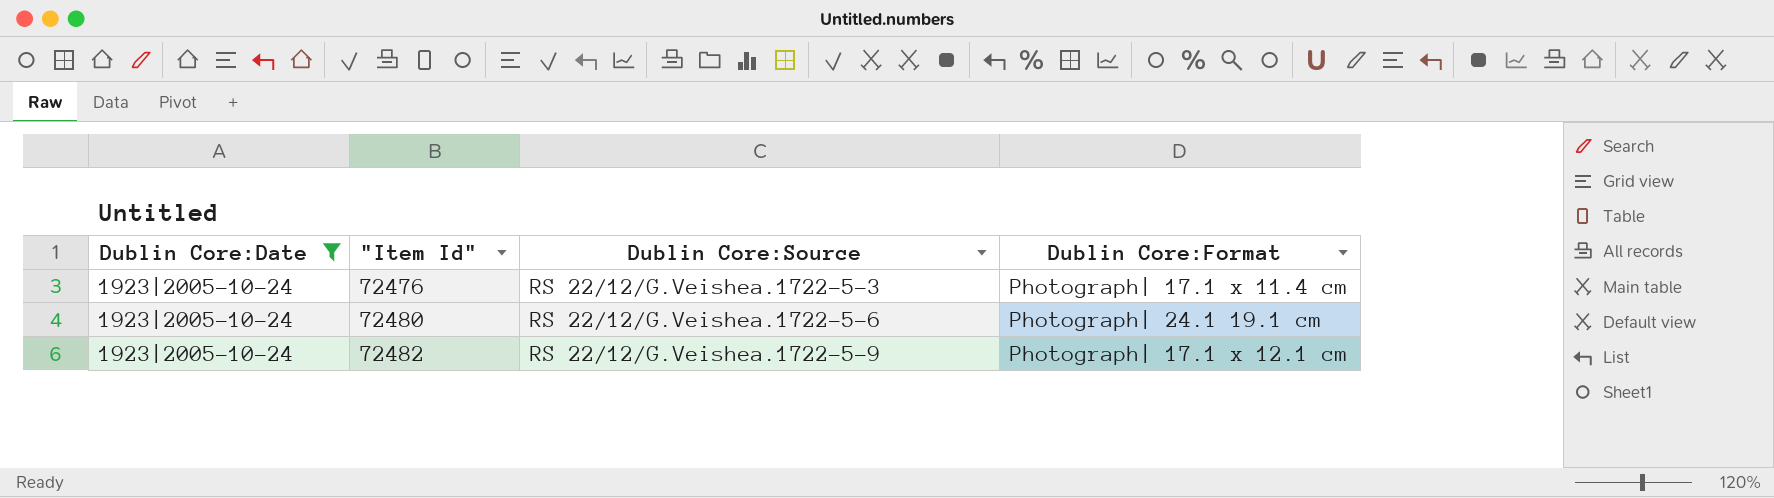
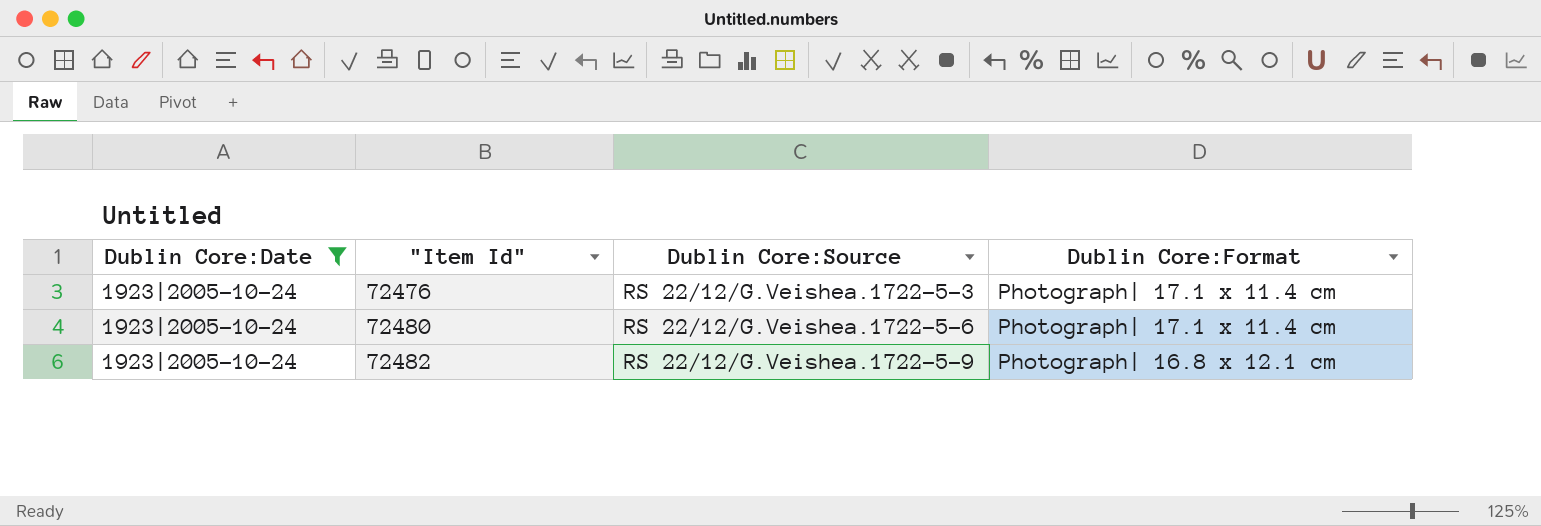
72480 | Dublin Core:Format: Photograph| 24.1 19.1 cm -> Photograph| 17.1 x 11.4 cm
72482 | Dublin Core:Format: Photograph| 17.1 x 12.1 cm -> Photograph| 16.8 x 12.1 cm

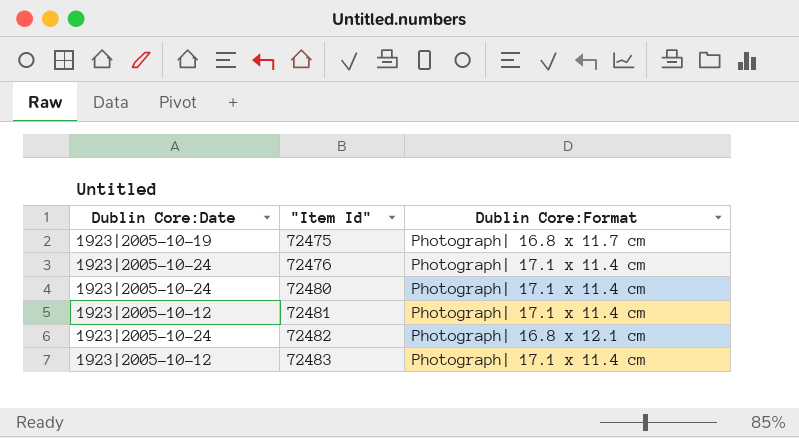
filter: Dublin Core:Date = 1923|2005-10-24 -> none
column Dublin Core:Source | position: 3 -> none

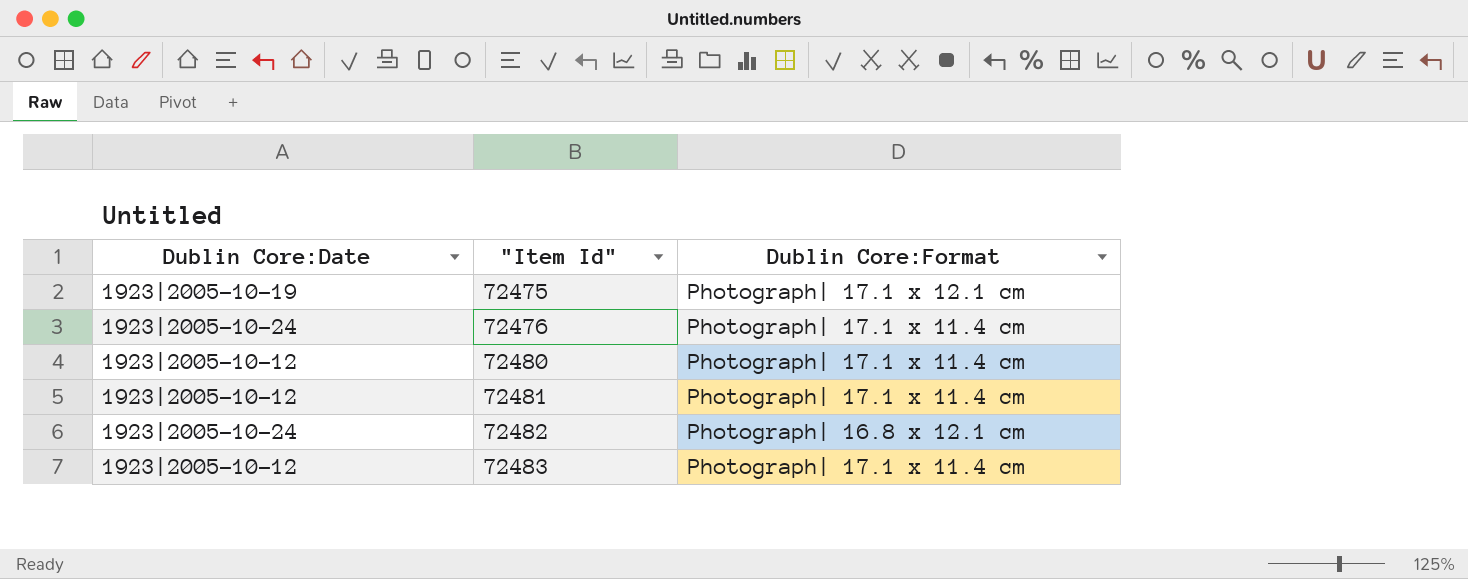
72475 | Dublin Core:Format: Photograph| 16.8 x 11.7 cm -> Photograph| 17.1 x 12.1 cm
72480 | Dublin Core:Date: 1923|2005-10-24 -> 1923|2005-10-12

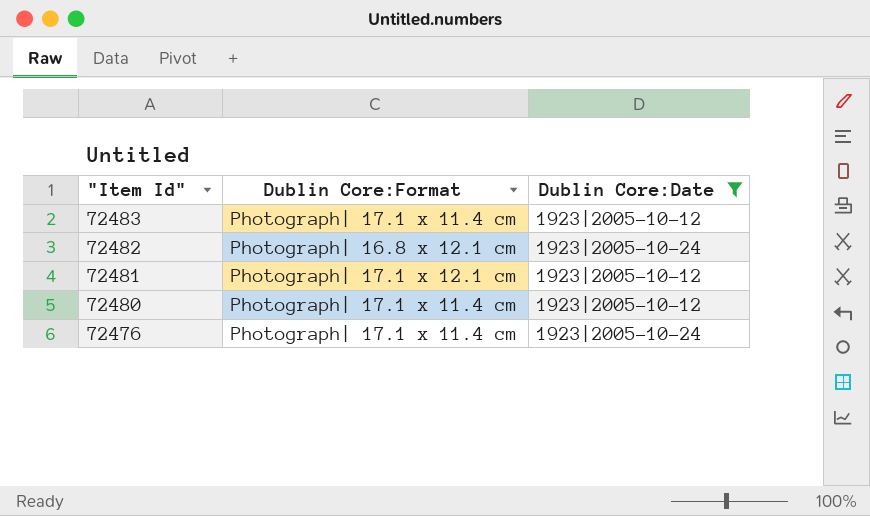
filter: none -> Dublin Core:Date != 1923|2005-10-19
row order: "Item Id" ascending -> "Item Id" descending
column Dublin Core:Date | position: 1 -> 3
72481 | Dublin Core:Format: Photograph| 17.1 x 11.4 cm -> Photograph| 17.1 x 12.1 cm

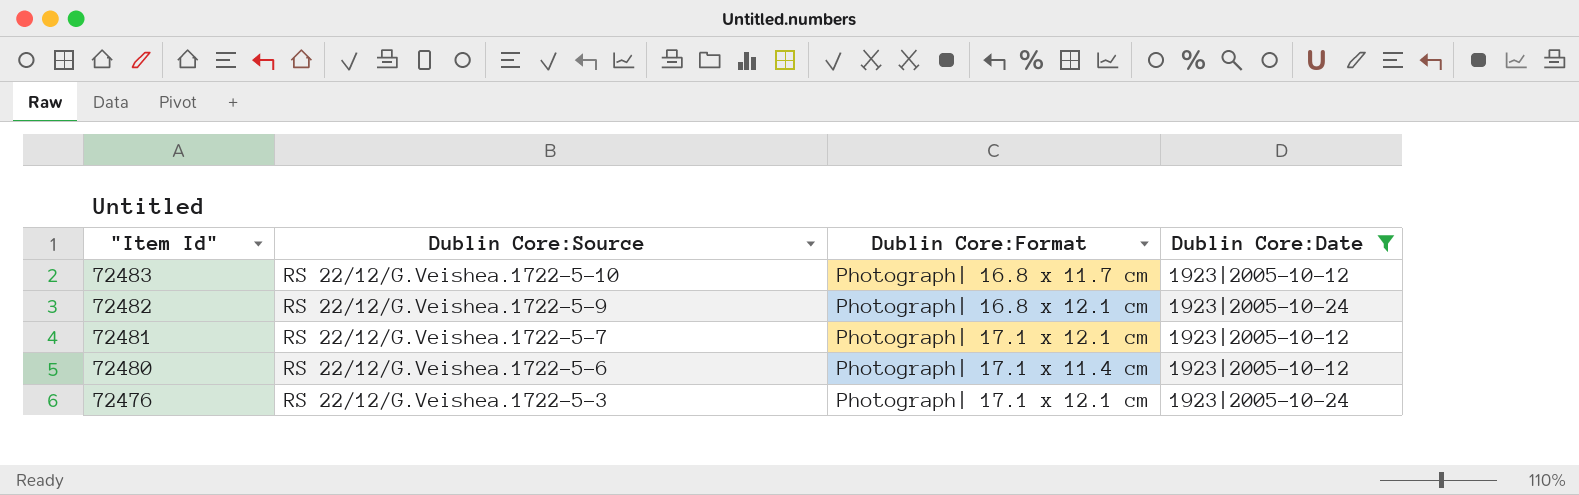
column Dublin Core:Source | position: none -> 2
72483 | Dublin Core:Format: Photograph| 17.1 x 11.4 cm -> Photograph| 16.8 x 11.7 cm
72476 | Dublin Core:Format: Photograph| 17.1 x 11.4 cm -> Photograph| 17.1 x 12.1 cm

